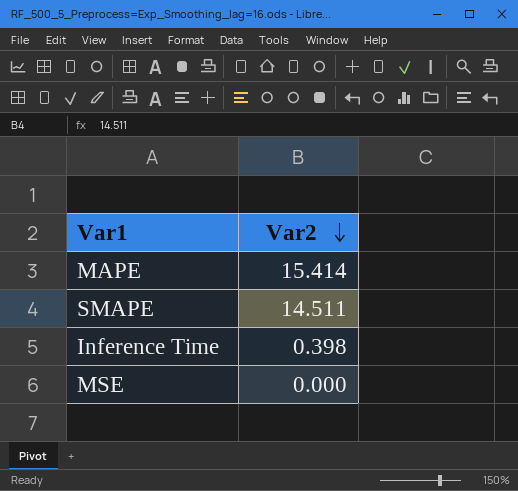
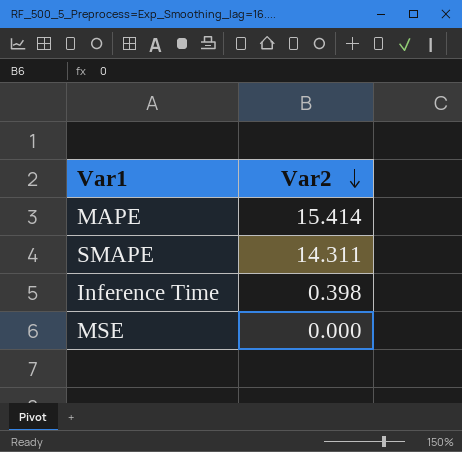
SMAPE | Var2: 14.511 -> 14.311

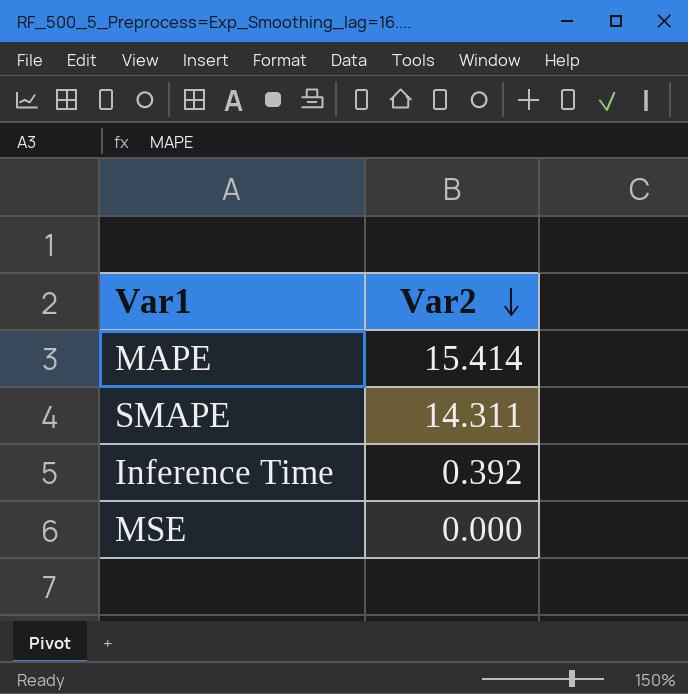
Inference Time | Var2: 0.398 -> 0.392

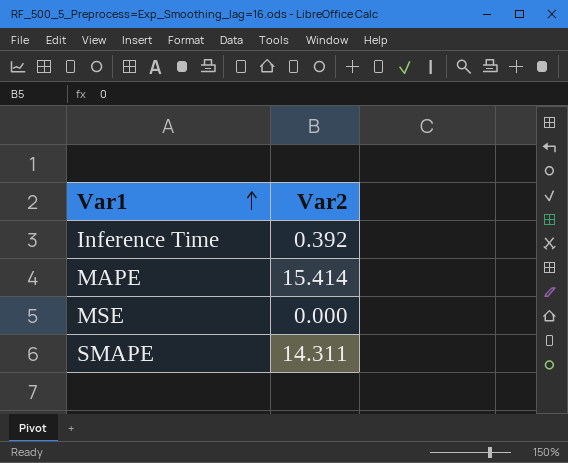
row order: Var2 descending -> Var1 ascending

